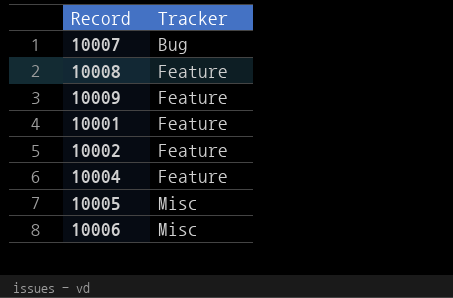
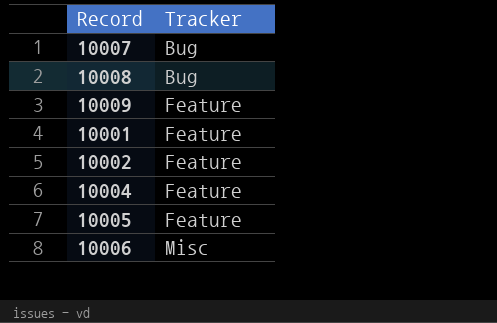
10008 | Tracker: Feature -> Bug
10005 | Tracker: Misc -> Feature

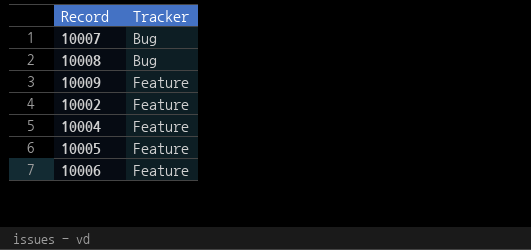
row 10001: Feature -> none
10006 | Tracker: Misc -> Feature

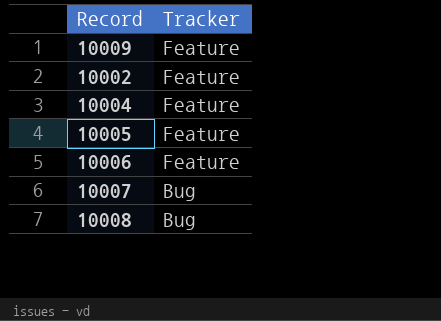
row order: Tracker ascending -> Tracker descending

